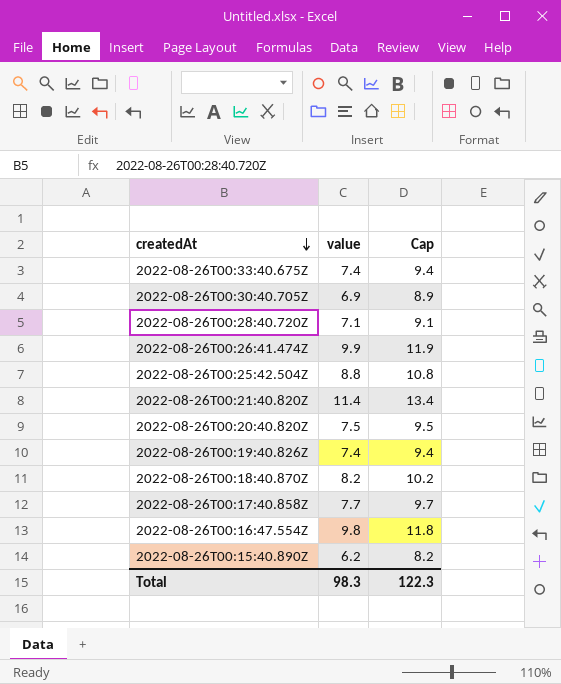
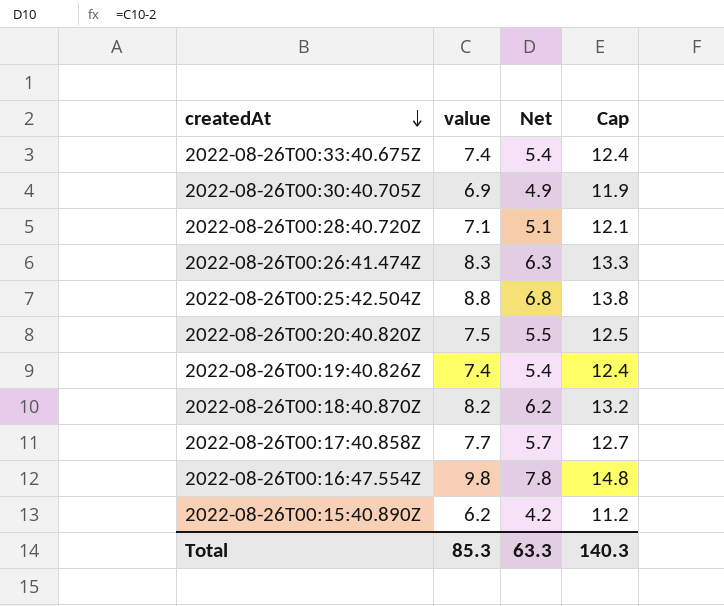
column Net | formula: none -> [value] - 2
column Cap | formula: [value] + 2 -> [value] + 5
row 2022-08-26T00:21:40.820Z: 11.4 | 13.4 -> none
2022-08-26T00:26:41.474Z | value: 9.9 -> 8.3
Total | value: 98.3 -> 85.3
Total | Cap: 122.3 -> 140.3

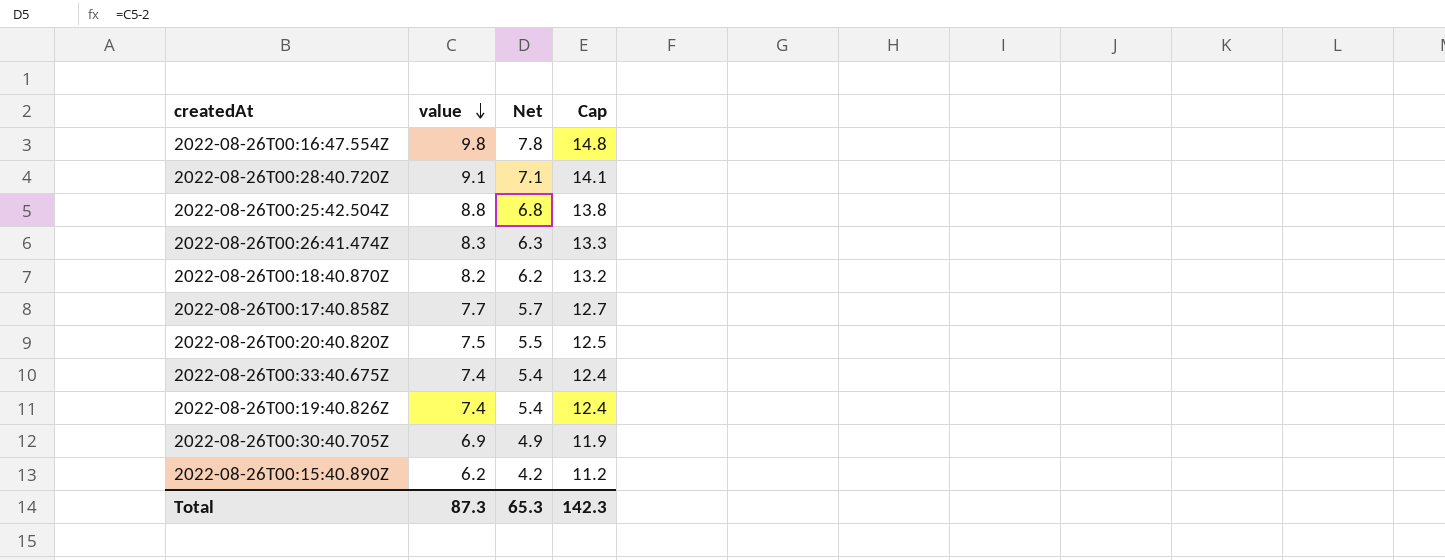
row order: createdAt descending -> value descending
2022-08-26T00:28:40.720Z | value: 7.1 -> 9.1
2022-08-26T00:28:40.720Z | Net: 5.1 -> 7.1
2022-08-26T00:28:40.720Z | Cap: 12.1 -> 14.1
Total | value: 85.3 -> 87.3
Total | Net: 63.3 -> 65.3
Total | Cap: 140.3 -> 142.3

